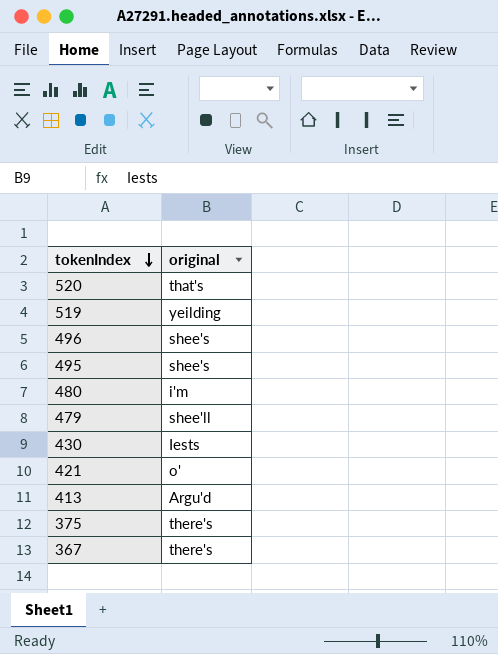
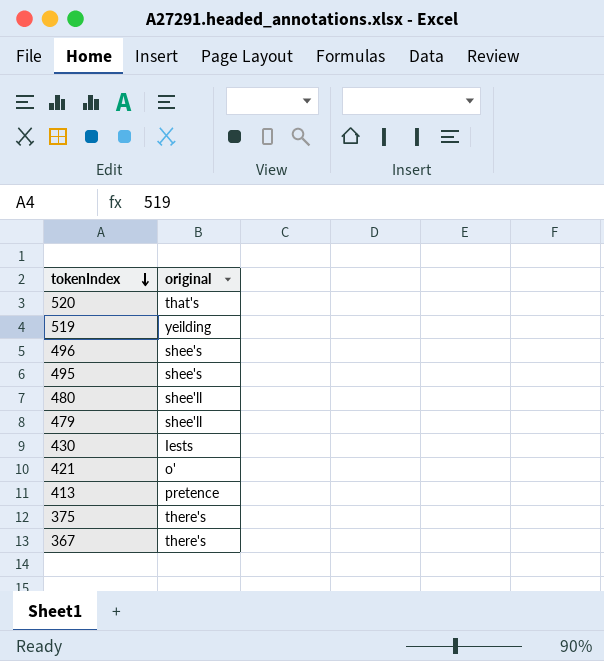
480 | original: i'm -> shee'll
413 | original: Argu'd -> pretence

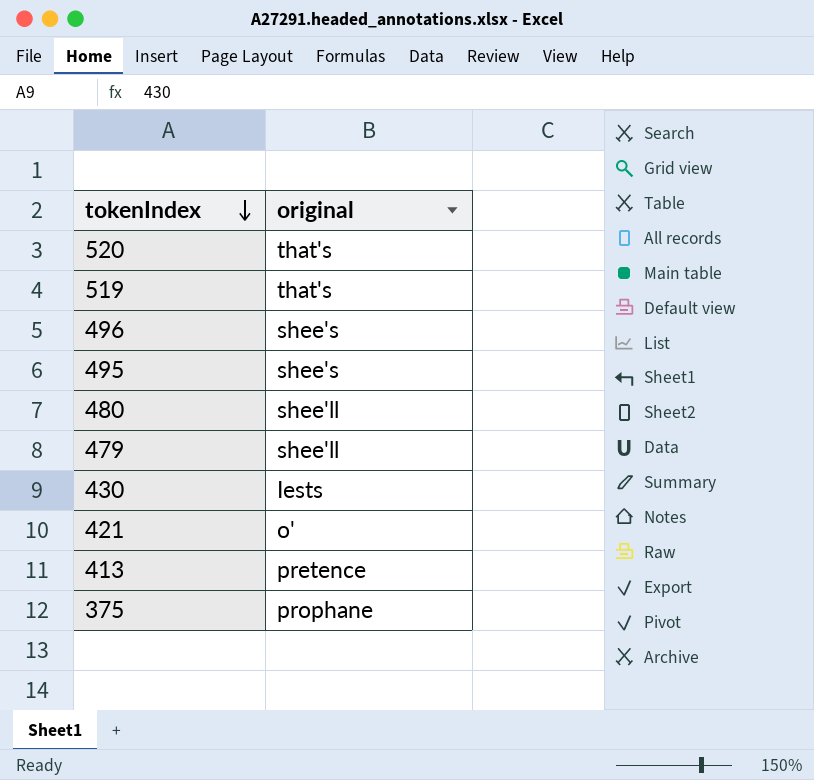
row 367: there's -> none
519 | original: yeilding -> that's
375 | original: there's -> prophane

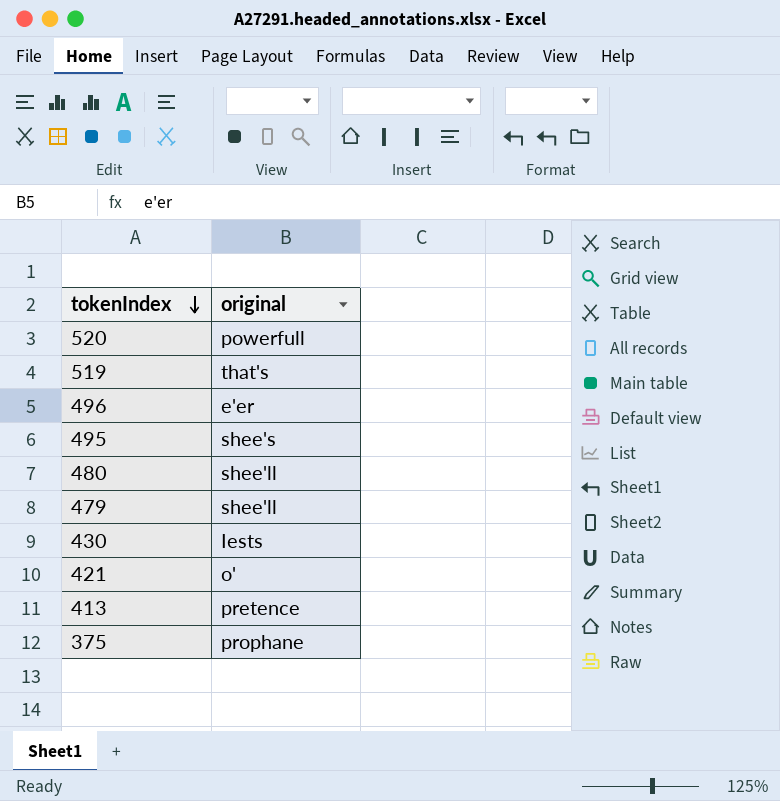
520 | original: that's -> powerfull
496 | original: shee's -> e'er

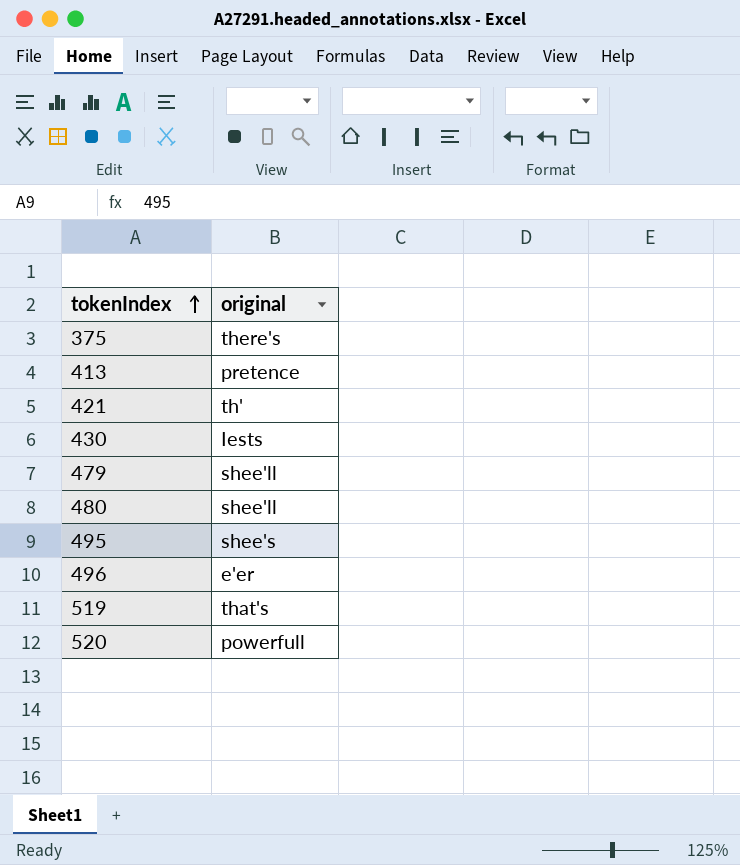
row order: tokenIndex descending -> tokenIndex ascending
375 | original: prophane -> there's
421 | original: o' -> th'

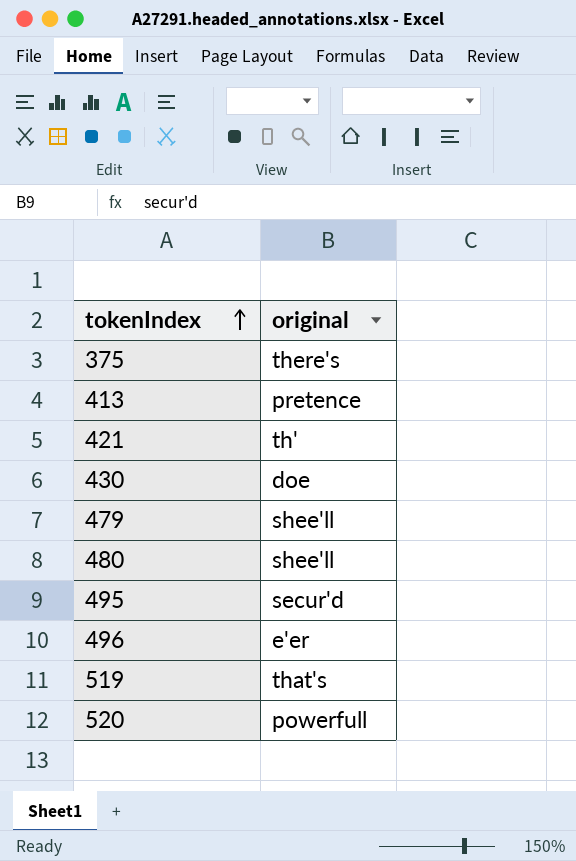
430 | original: Iests -> doe
495 | original: shee's -> secur'd

